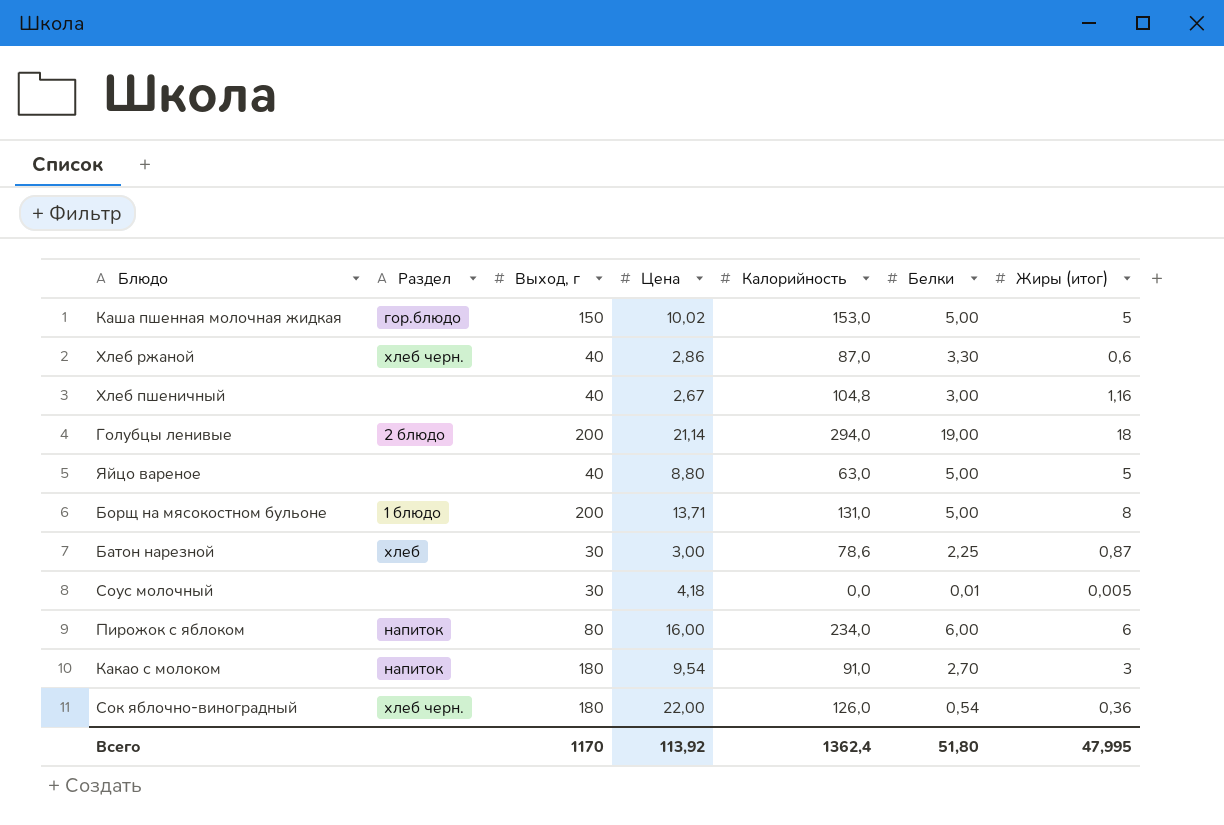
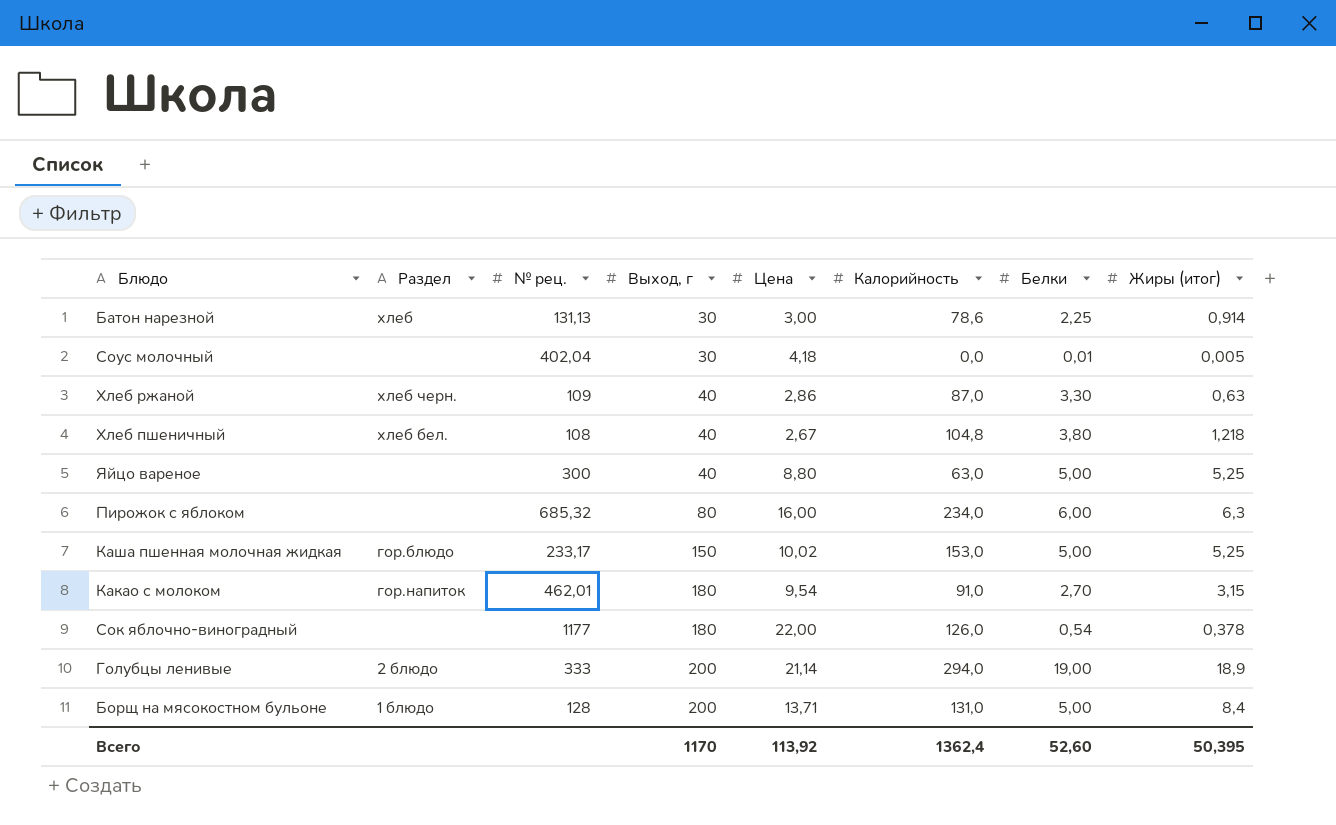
row order: none -> Выход, г ascending
column № рец. | position: none -> 3
Батон нарезной | Жиры (итог): 0,87 -> 0,914
Хлеб ржаной | Жиры (итог): 0,6 -> 0,63
Хлеб пшеничный | Раздел: none -> хлеб бел.
Хлеб пшеничный | Белки: 3,00 -> 3,80
Хлеб пшеничный | Жиры (итог): 1,16 -> 1,218
Яйцо вареное | Жиры (итог): 5 -> 5,25
Пирожок с яблоком | Раздел: напиток -> none
Пирожок с яблоком | Жиры (итог): 6 -> 6,3
Каша пшенная молочная жидкая | Жиры (итог): 5 -> 5,25
Какао с молоком | Раздел: напиток -> гор.напиток
Какао с молоком | Жиры (итог): 3 -> 3,15
Сок яблочно-виноградный | Раздел: хлеб черн. -> none
Сок яблочно-виноградный | Жиры (итог): 0,36 -> 0,378
Голубцы ленивые | Жиры (итог): 18 -> 18,9
Борщ на мясокостном бульоне | Жиры (итог): 8 -> 8,4
Всего | Белки: 51,80 -> 52,60
Всего | Жиры (итог): 47,995 -> 50,395

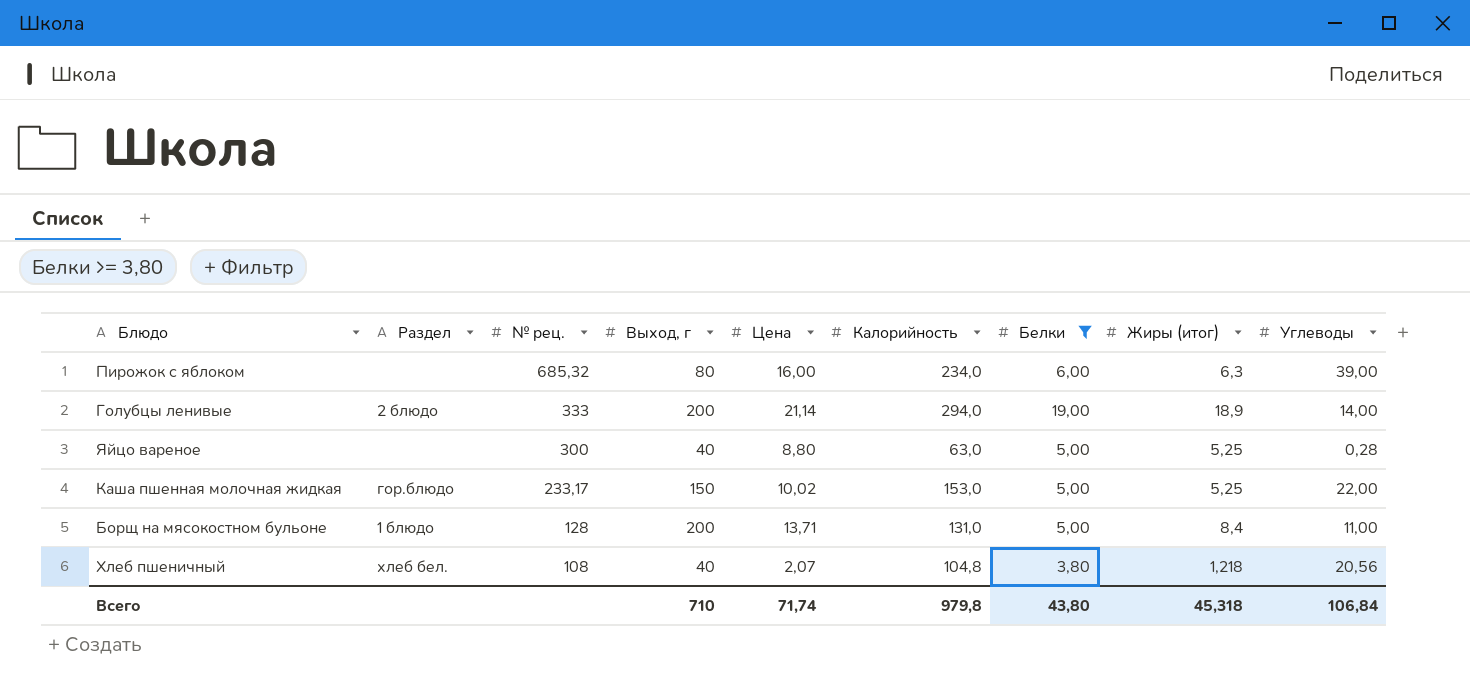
filter: none -> Белки >= 3,80
row order: Выход, г ascending -> № рец. descending
column Углеводы | position: none -> 9
Хлеб пшеничный | Цена: 2,67 -> 2,07
Всего | Выход, г: 1170 -> 710
Всего | Цена: 113,92 -> 71,74
Всего | Калорийность: 1362,4 -> 979,8
Всего | Белки: 52,60 -> 43,80
Всего | Жиры (итог): 50,395 -> 45,318

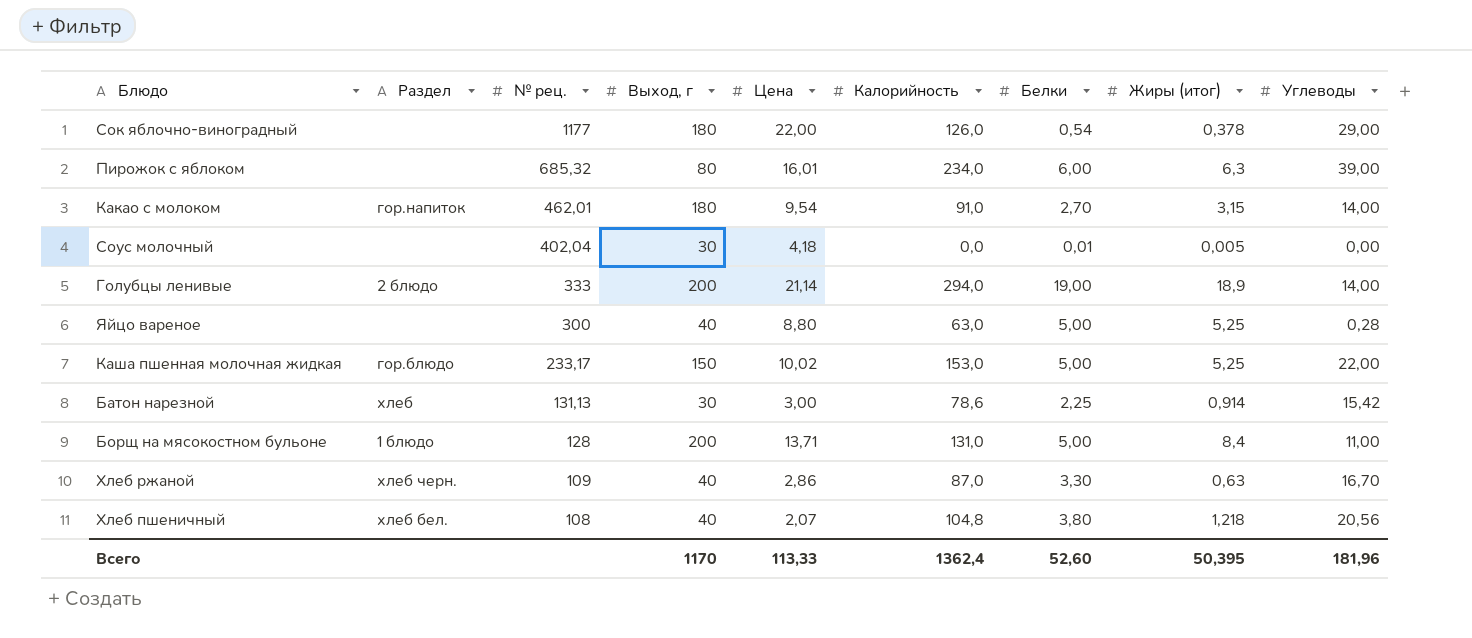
filter: Белки >= 3,80 -> none
Пирожок с яблоком | Цена: 16,00 -> 16,01
Всего | Выход, г: 710 -> 1170
Всего | Цена: 71,74 -> 113,33
Всего | Калорийность: 979,8 -> 1362,4
Всего | Белки: 43,80 -> 52,60
Всего | Жиры (итог): 45,318 -> 50,395
Всего | Углеводы: 106,84 -> 181,96

